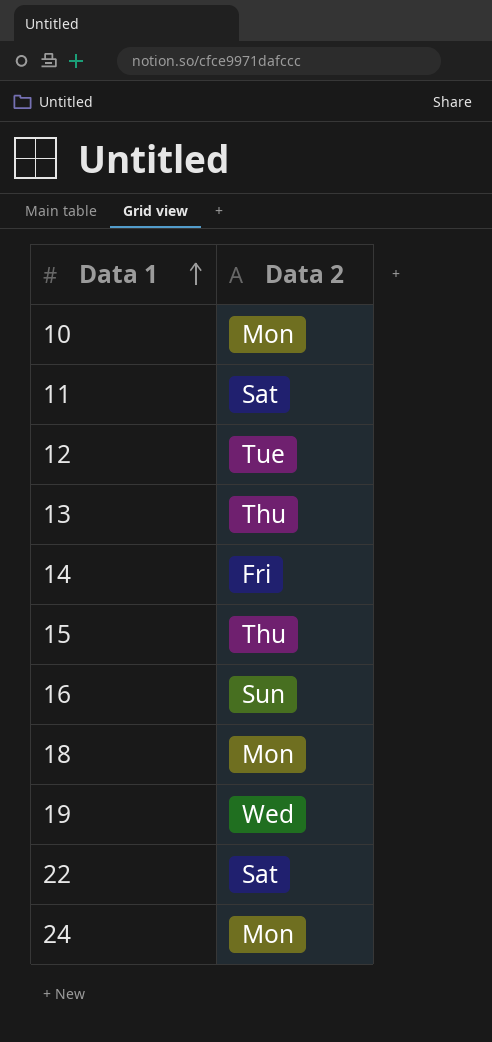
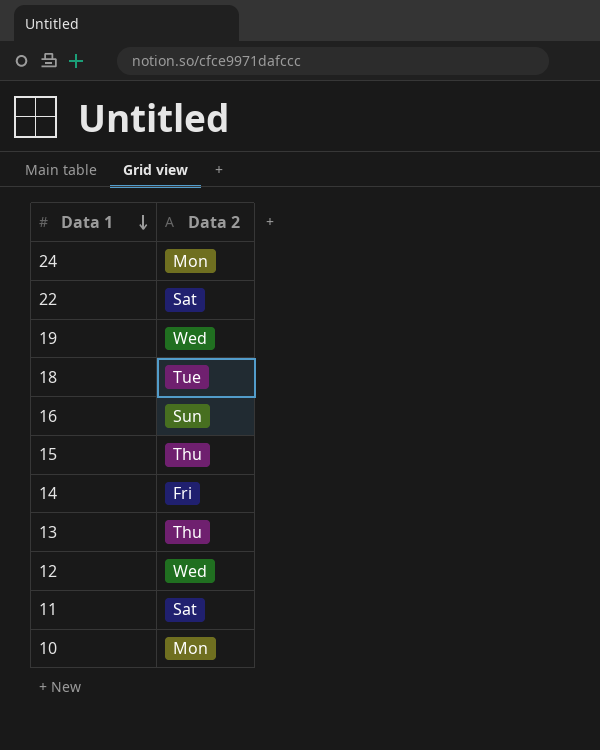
row order: Data 1 ascending -> Data 1 descending
18 | Data 2: Mon -> Tue
12 | Data 2: Tue -> Wed

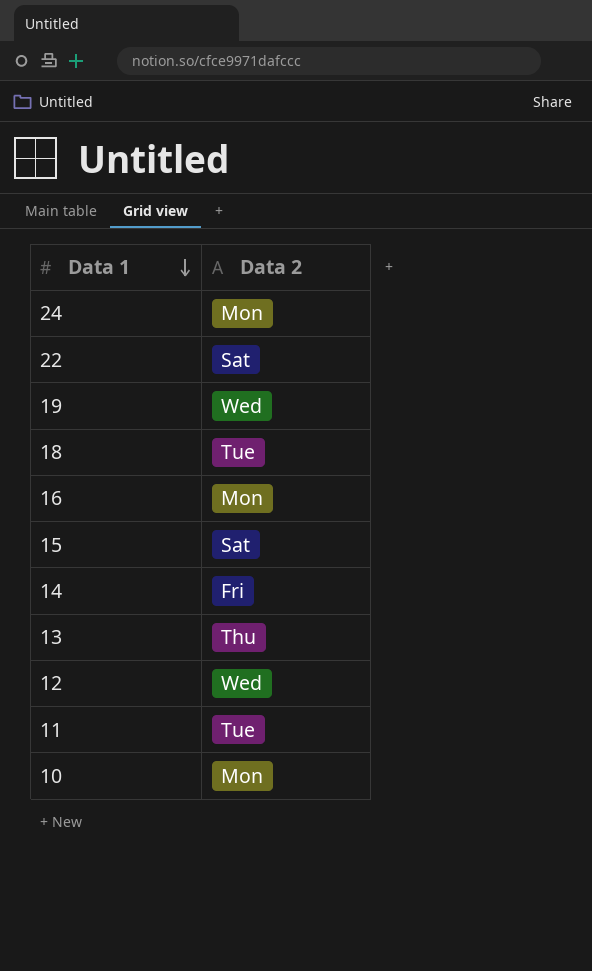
16 | Data 2: Sun -> Mon
15 | Data 2: Thu -> Sat
11 | Data 2: Sat -> Tue

